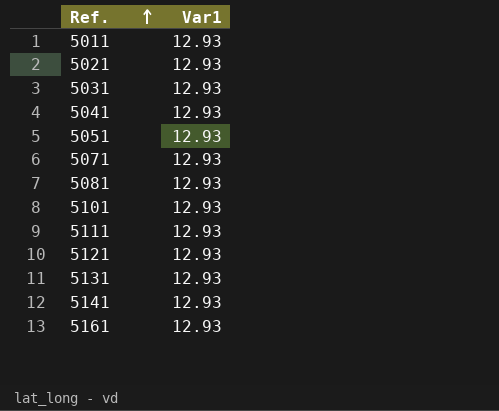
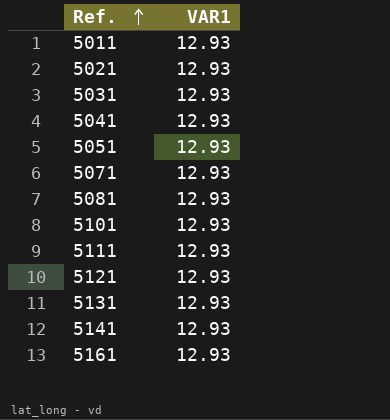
column name: Var1 -> VAR1

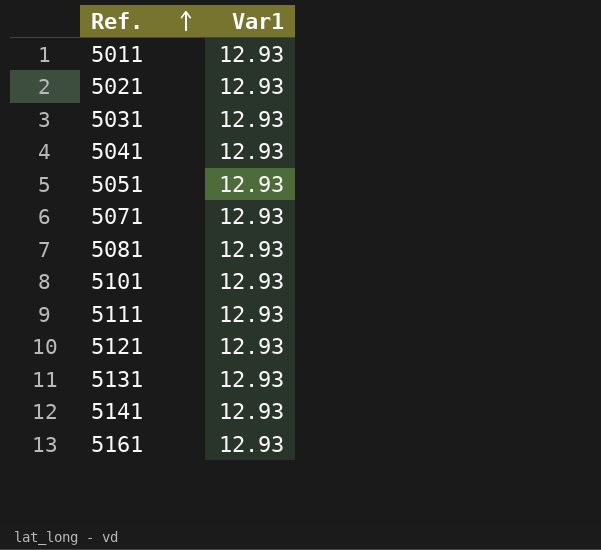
column name: VAR1 -> Var1

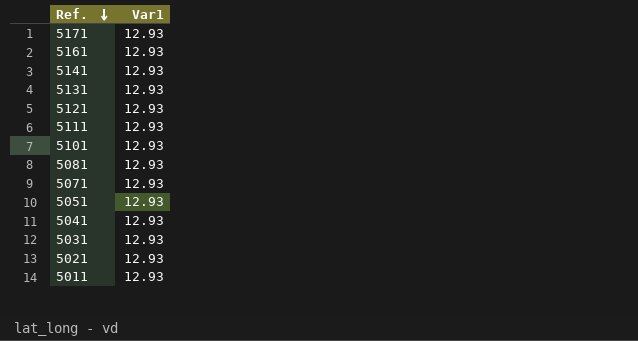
row order: Ref. ascending -> Ref. descending
row 5171: none -> 12.93

